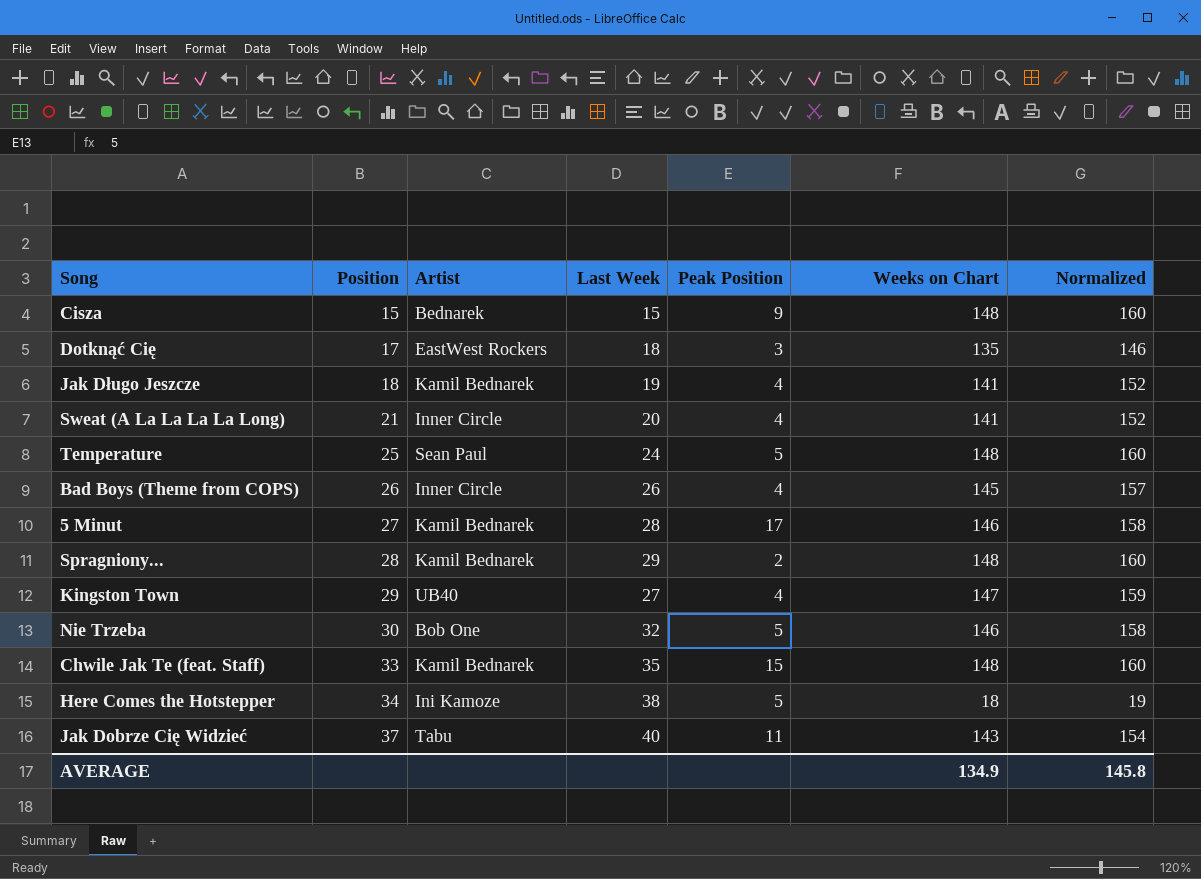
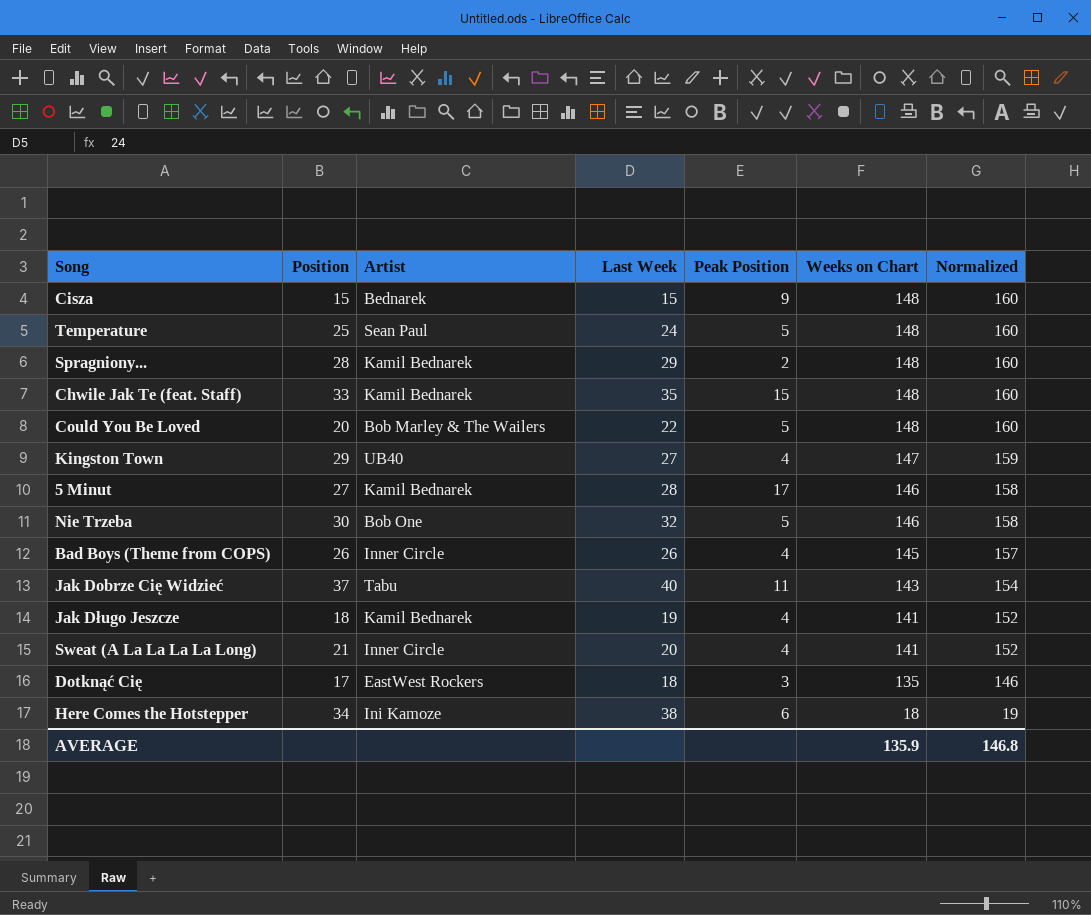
row order: Position ascending -> Weeks on Chart descending
row Could You Be Loved: none -> 20 | Bob Marley & The Wailers | 22 | 5 | 148 | 160
Here Comes the Hotstepper | Peak Position: 5 -> 6
AVERAGE | Weeks on Chart: 134.9 -> 135.9
AVERAGE | Normalized: 145.8 -> 146.8

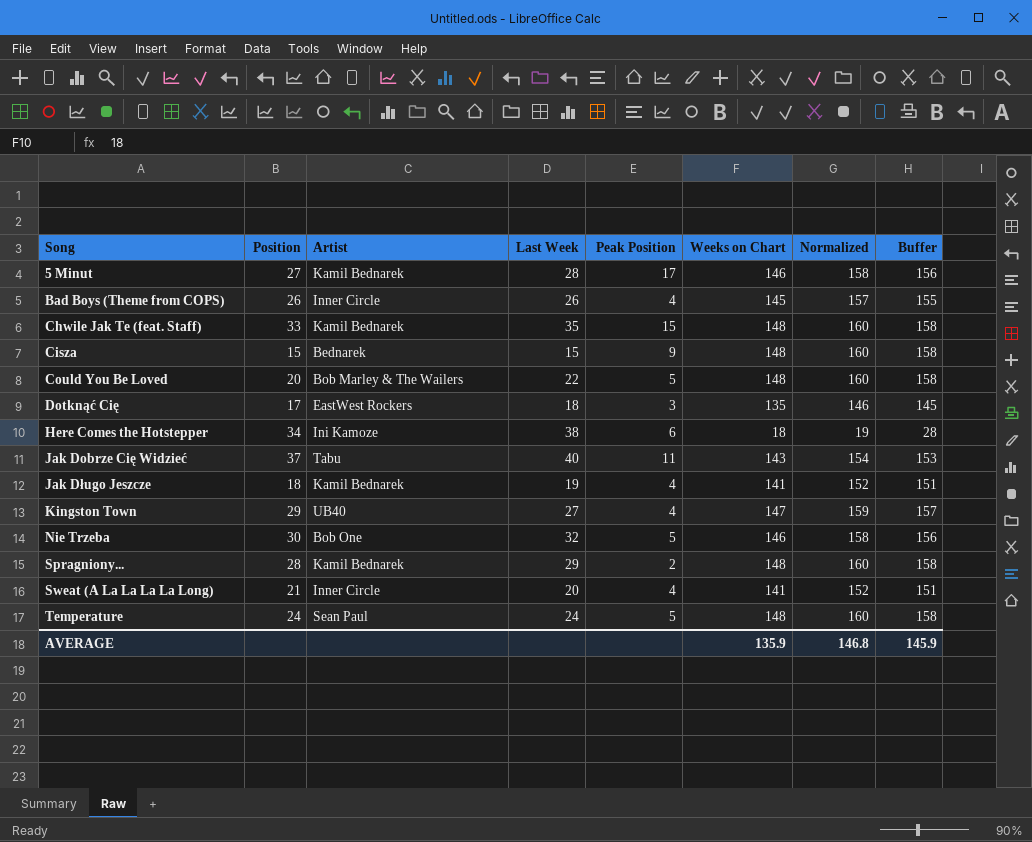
row order: Weeks on Chart descending -> Song ascending
column Buffer | formula: none -> [Weeks on Chart] + 10
Temperature | Position: 25 -> 24

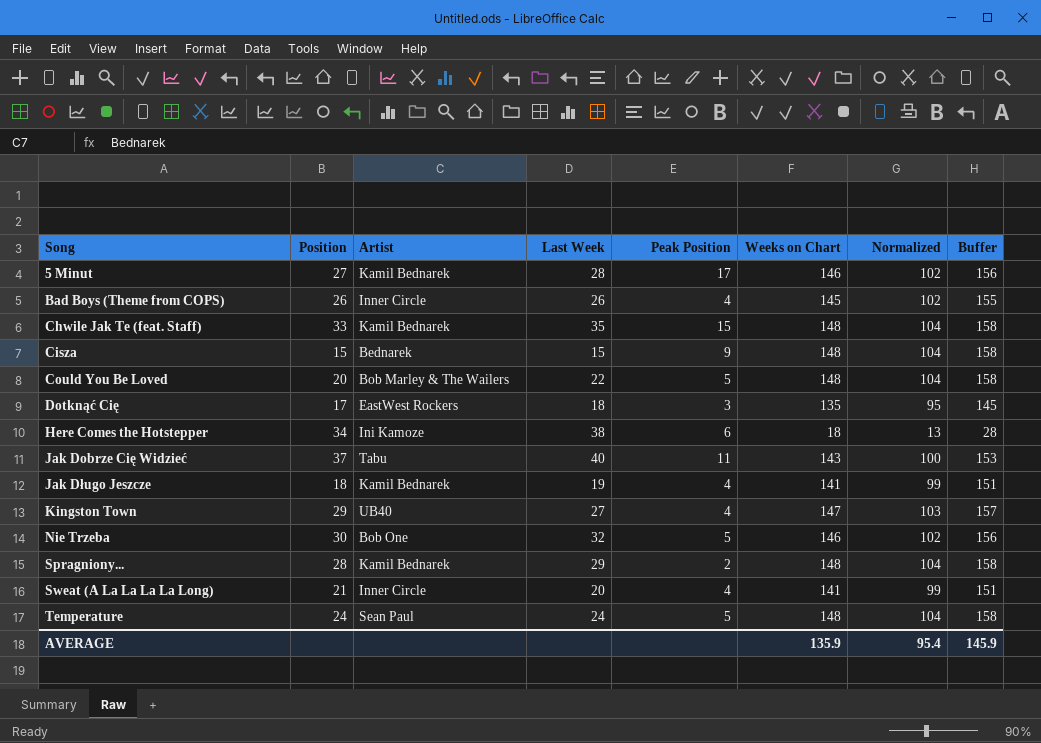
column Normalized | formula: [Weeks on Chart] * 1.08 -> [Weeks on Chart] * 0.7
AVERAGE | Normalized: 146.8 -> 95.4

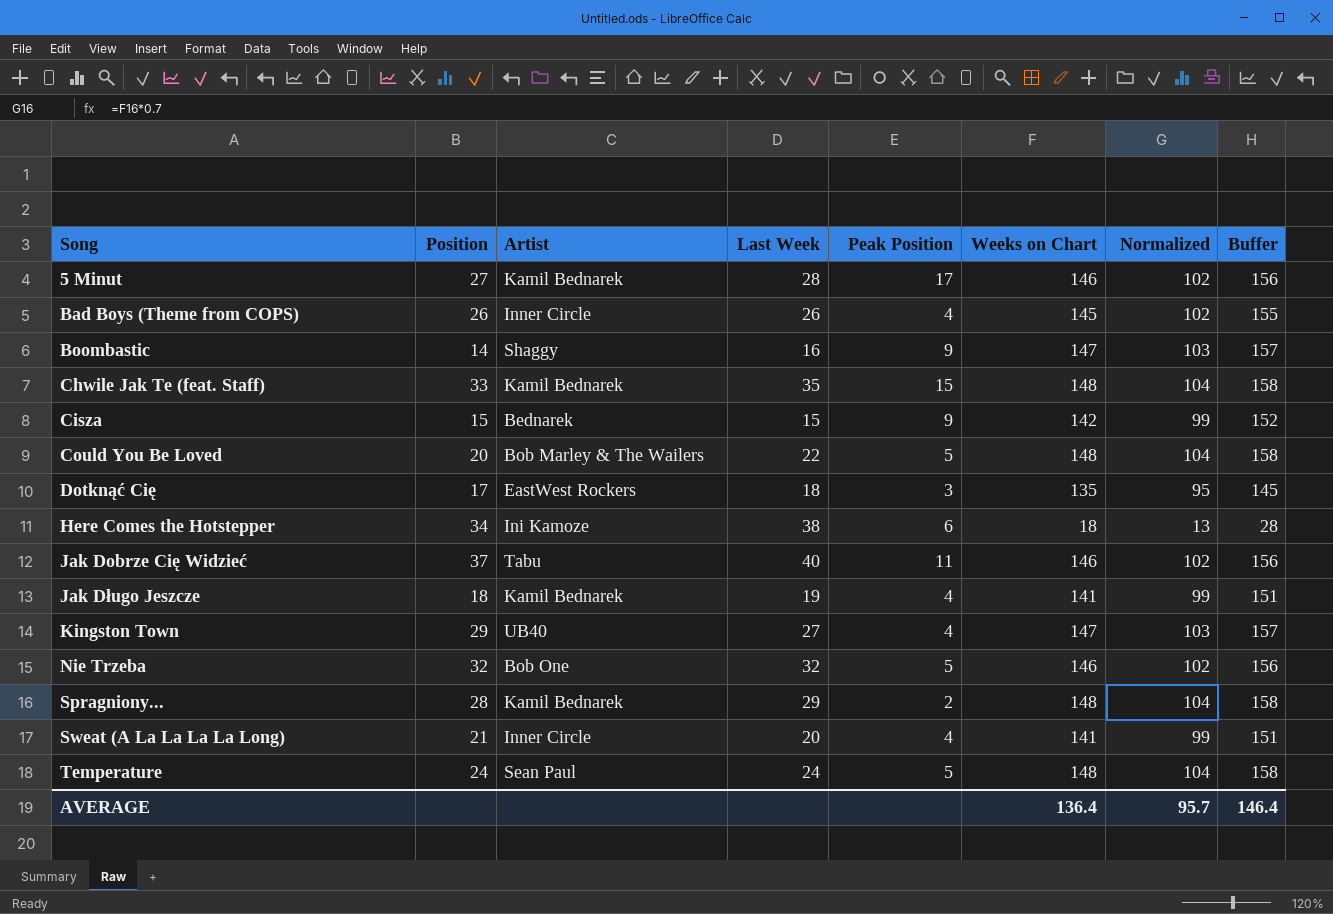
row Boombastic: none -> 14 | Shaggy | 16 | 9 | 147 | 103 | 157
Cisza | Weeks on Chart: 148 -> 142
Cisza | Normalized: 104 -> 99
Cisza | Buffer: 158 -> 152
Jak Dobrze Cię Widzieć | Weeks on Chart: 143 -> 146
Jak Dobrze Cię Widzieć | Normalized: 100 -> 102
Jak Dobrze Cię Widzieć | Buffer: 153 -> 156
Nie Trzeba | Position: 30 -> 32
AVERAGE | Weeks on Chart: 135.9 -> 136.4
AVERAGE | Normalized: 95.4 -> 95.7
AVERAGE | Buffer: 145.9 -> 146.4

